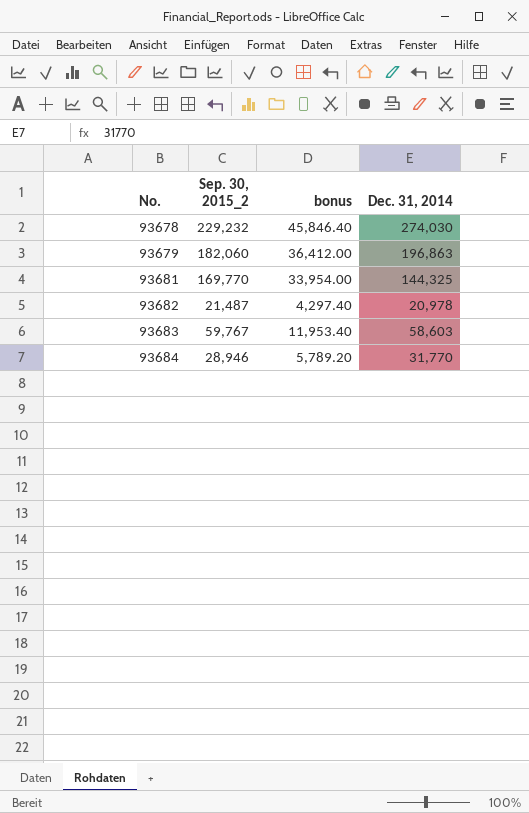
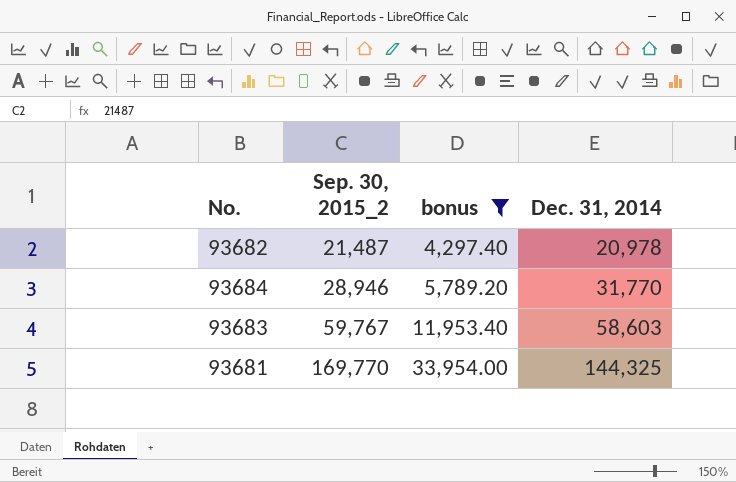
filter: none -> bonus <= 33,954.00
row order: No. ascending -> Sep. 30, 2015_2 ascending

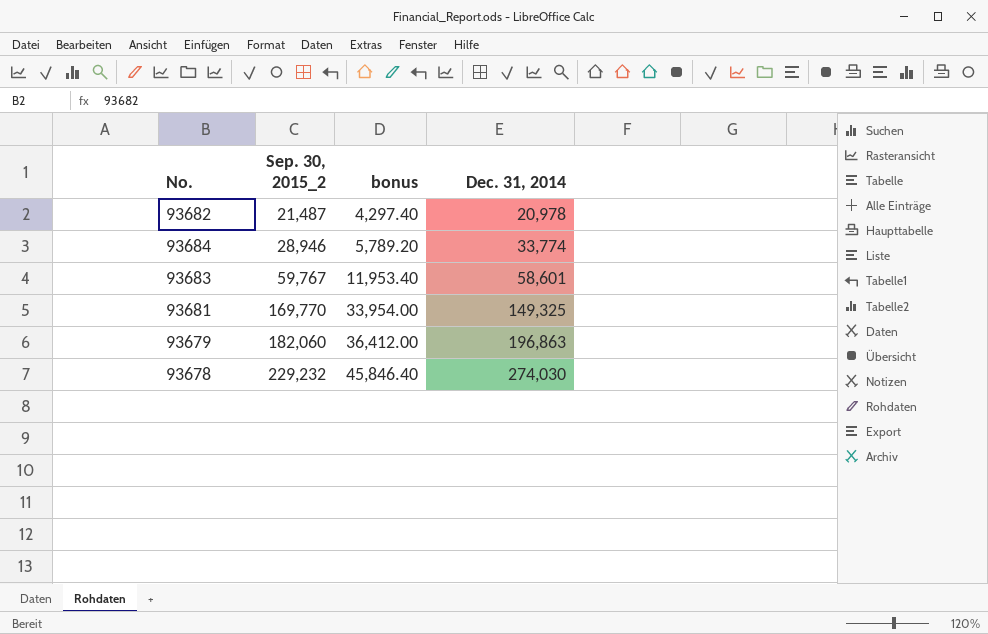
filter: bonus <= 33,954.00 -> none
93684 | Dec. 31, 2014: 31,770 -> 33,774
93683 | Dec. 31, 2014: 58,603 -> 58,601
93681 | Dec. 31, 2014: 144,325 -> 149,325

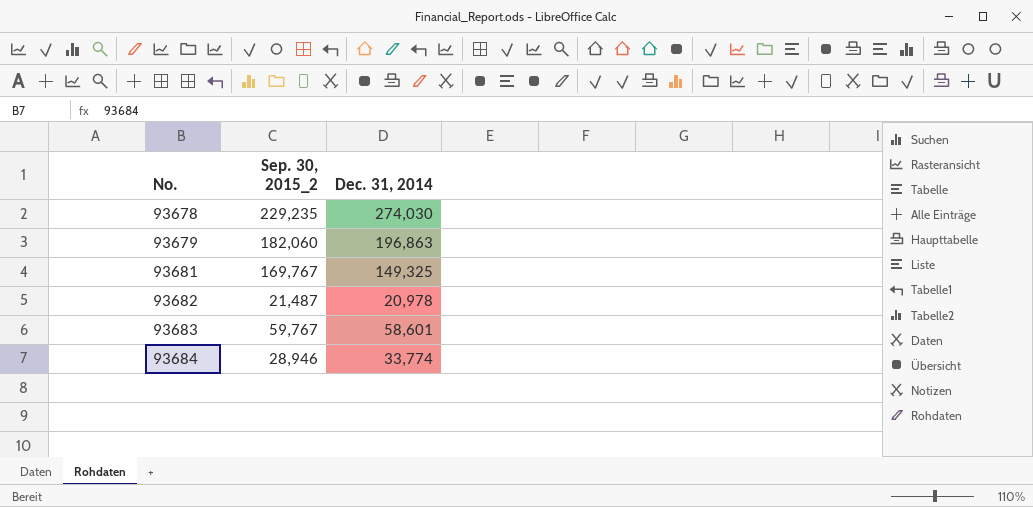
row order: Sep. 30, 2015_2 ascending -> No. ascending
column bonus | formula: [Sep. 30, 2015_2] * 0.2 -> none
93678 | Sep. 30, 2015_2: 229,232 -> 229,235
93681 | Sep. 30, 2015_2: 169,770 -> 169,767

